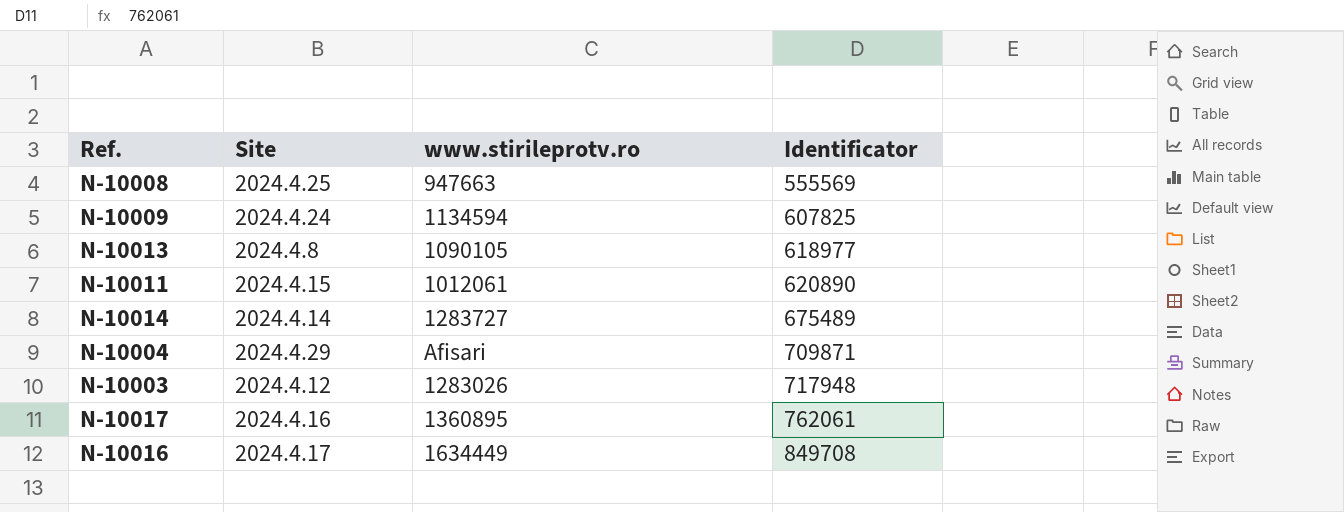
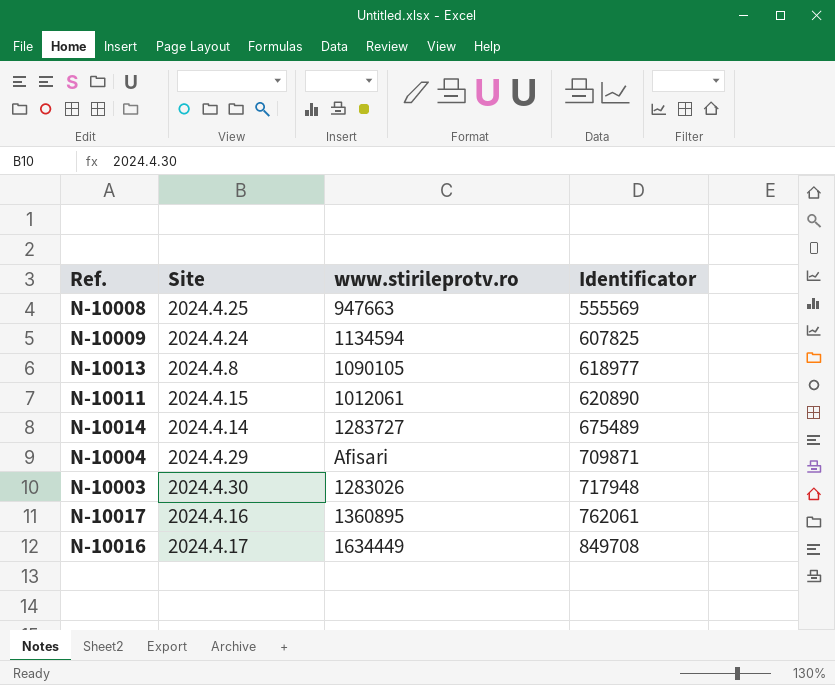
N-10003 | Site: 2024.4.12 -> 2024.4.30

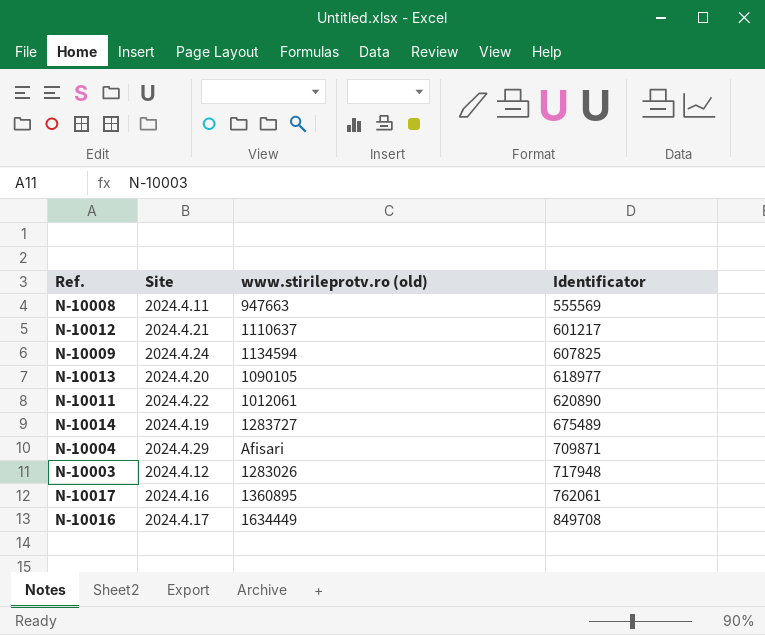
column name: www.stirileprotv.ro -> www.stirileprotv.ro (old)
N-10008 | Site: 2024.4.25 -> 2024.4.11
row N-10012: none -> 2024.4.21 | 1110637 | 601217
N-10013 | Site: 2024.4.8 -> 2024.4.20
N-10011 | Site: 2024.4.15 -> 2024.4.22
N-10014 | Site: 2024.4.14 -> 2024.4.19
N-10003 | Site: 2024.4.30 -> 2024.4.12

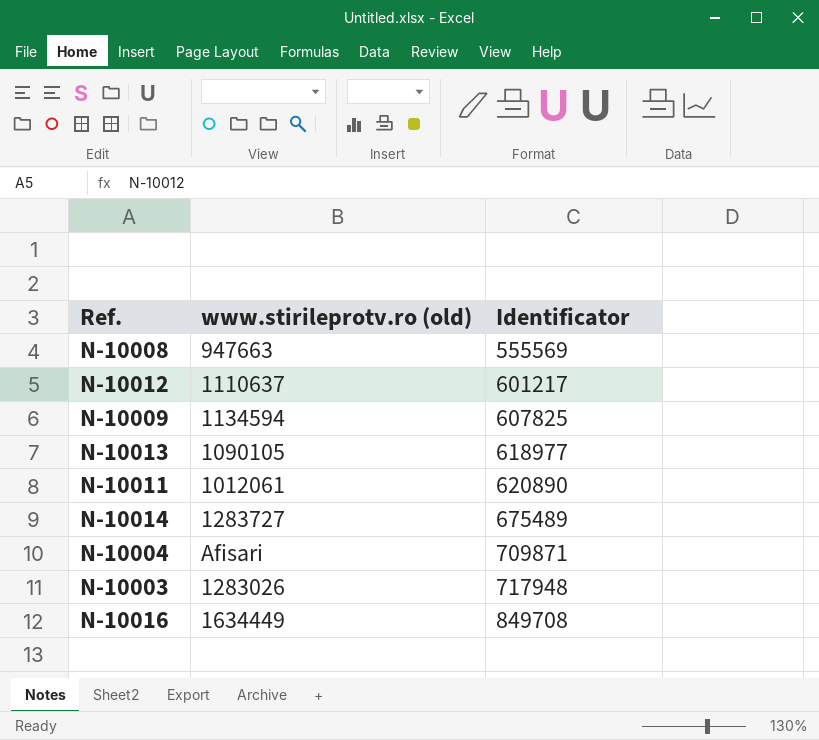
column Site | position: 2 -> none
row N-10017: 2024.4.16 | 1360895 | 762061 -> none

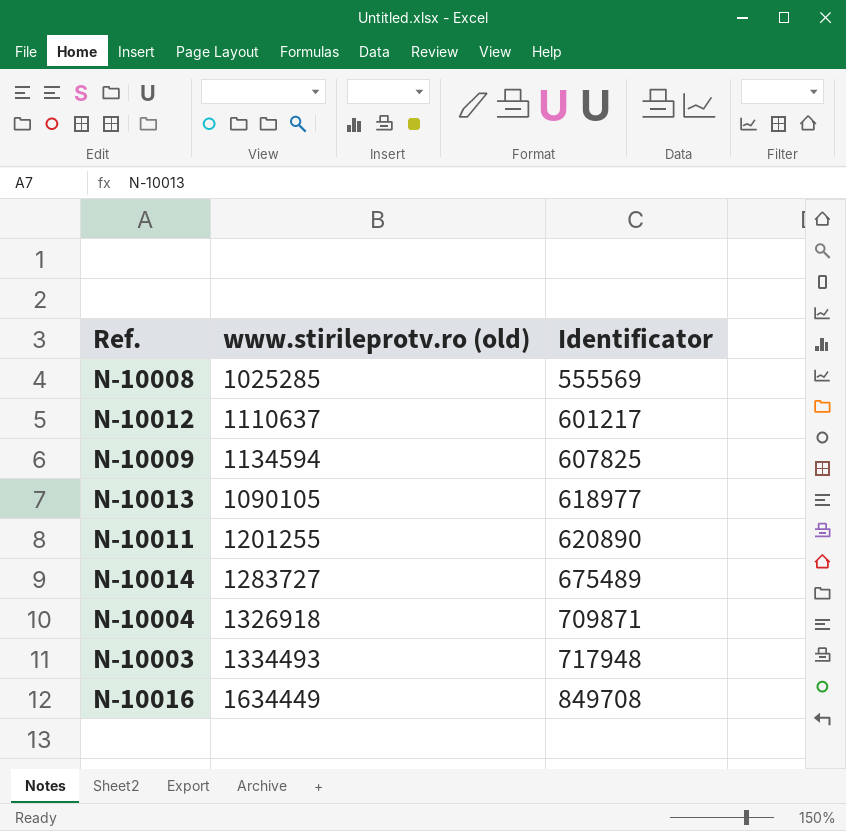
N-10008 | www.stirileprotv.ro (old): 947663 -> 1025285
N-10011 | www.stirileprotv.ro (old): 1012061 -> 1201255
N-10004 | www.stirileprotv.ro (old): Afisari -> 1326918
N-10003 | www.stirileprotv.ro (old): 1283026 -> 1334493

